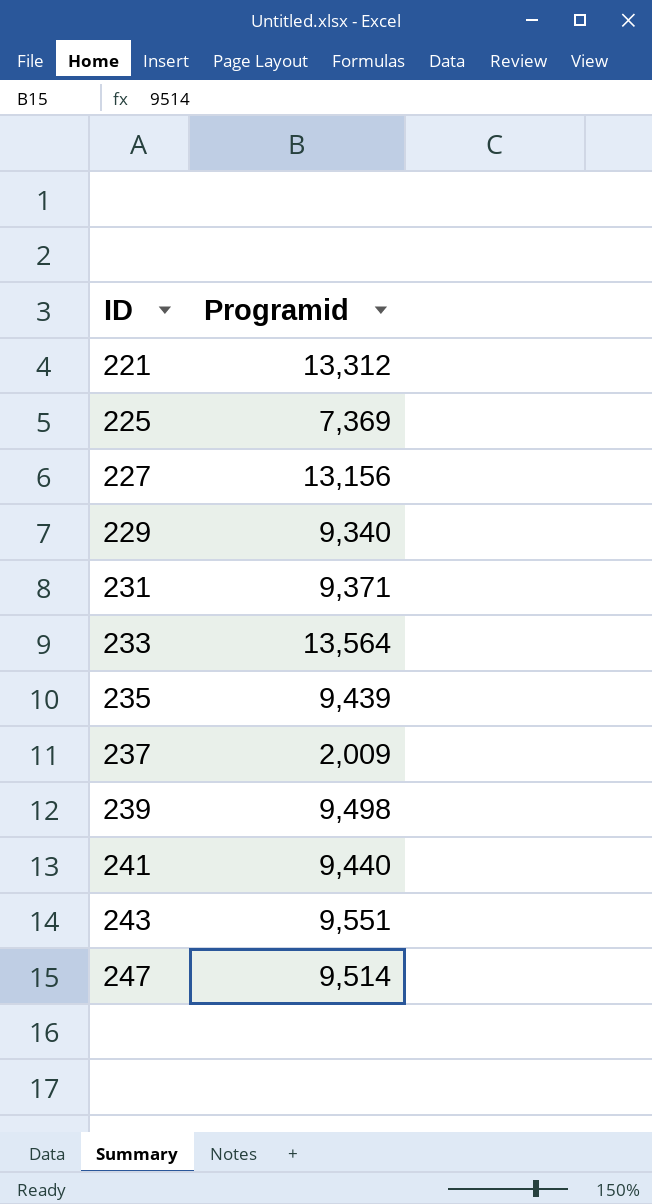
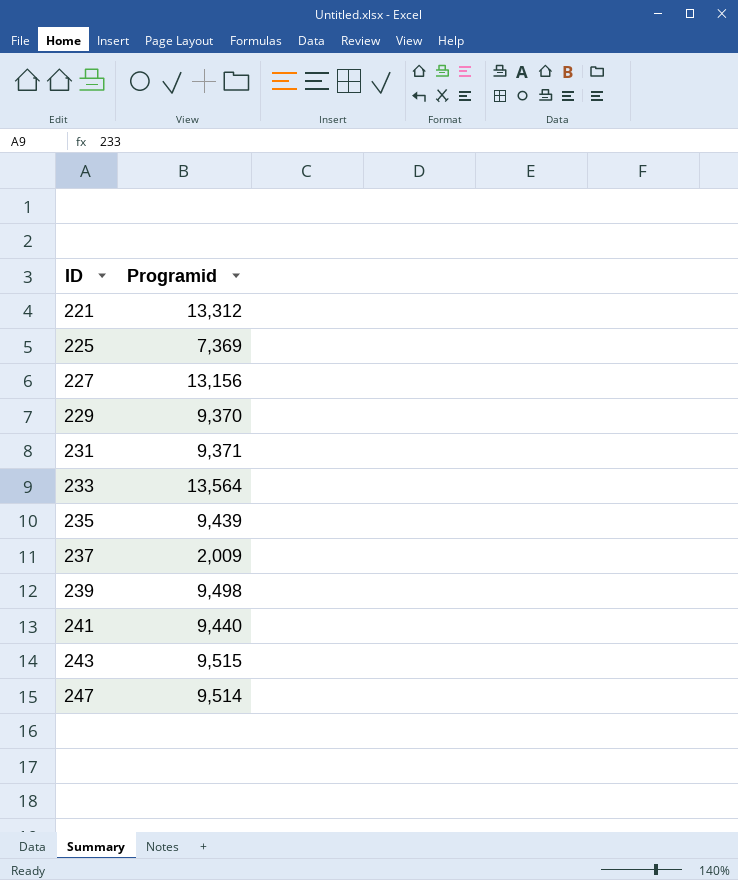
229 | Programid: 9,340 -> 9,370
243 | Programid: 9,551 -> 9,515

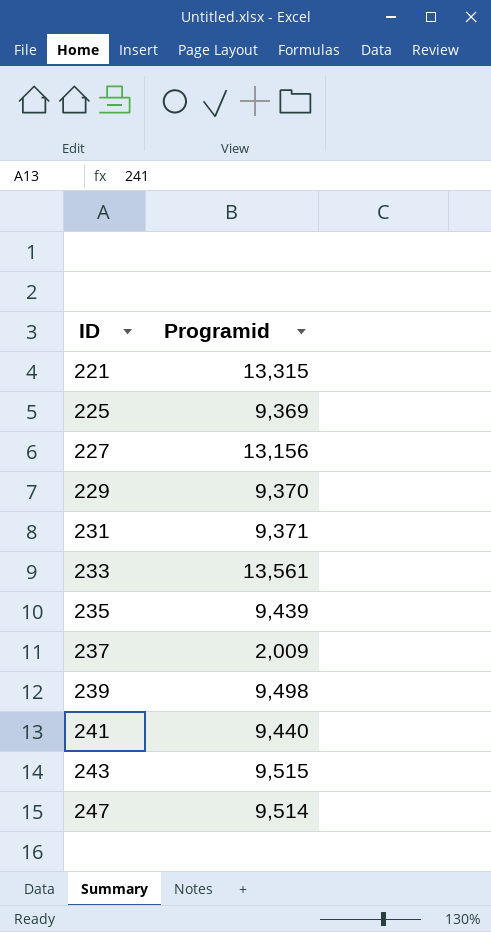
221 | Programid: 13,312 -> 13,315
225 | Programid: 7,369 -> 9,369
233 | Programid: 13,564 -> 13,561

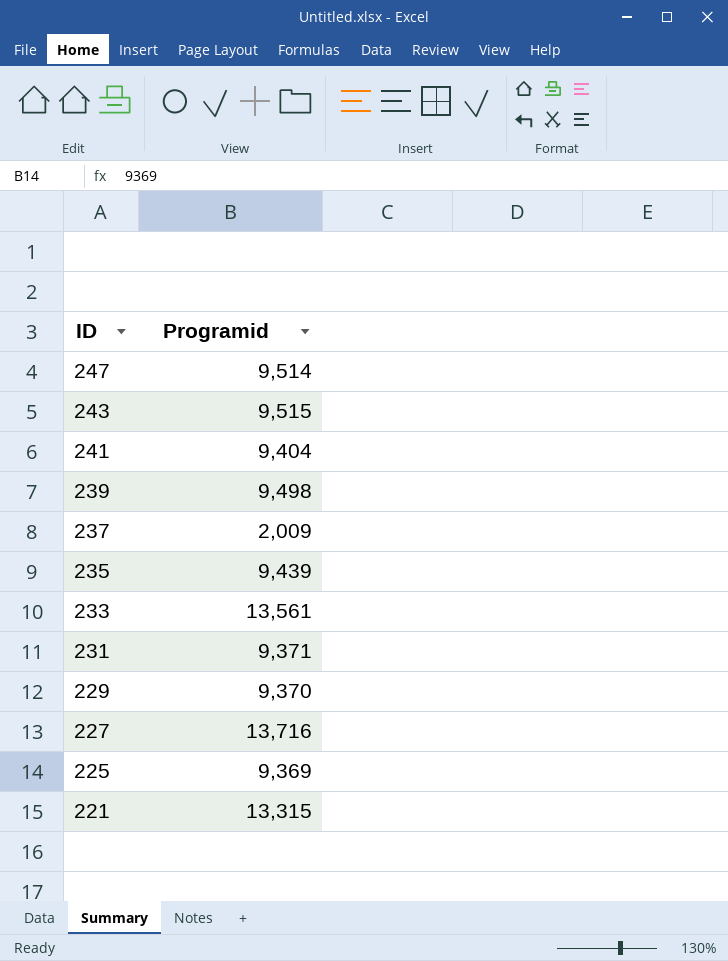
row order: ID ascending -> ID descending
241 | Programid: 9,440 -> 9,404
227 | Programid: 13,156 -> 13,716

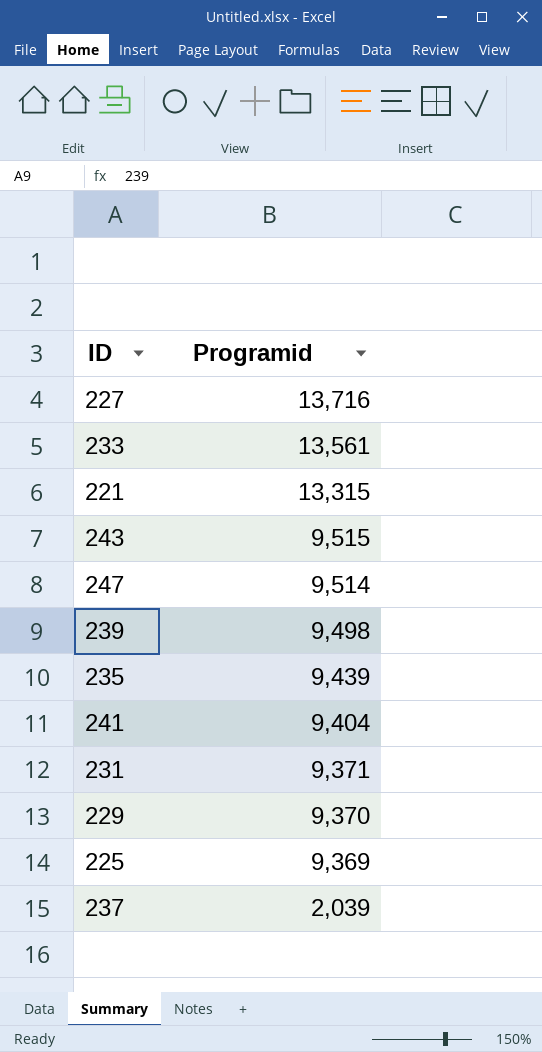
row order: ID descending -> Programid descending
237 | Programid: 2,009 -> 2,039

